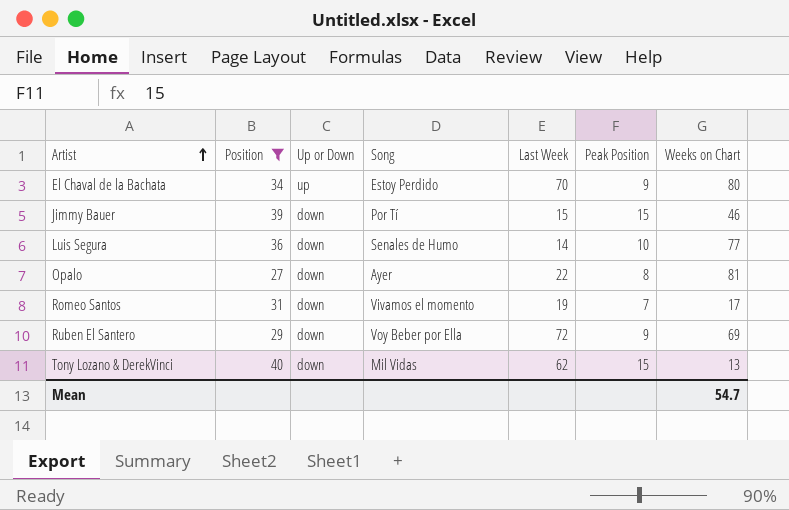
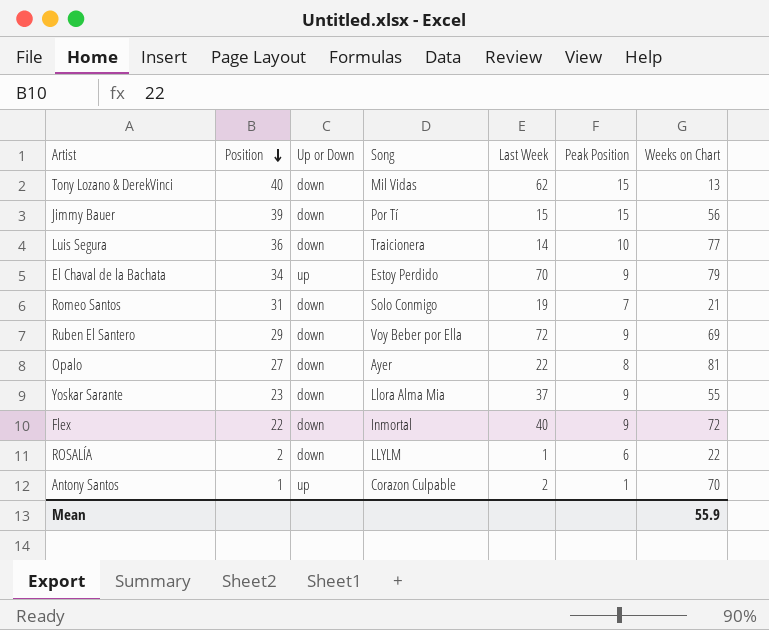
filter: Position >= 27 -> none
row order: Artist ascending -> Position descending
Jimmy Bauer | Weeks on Chart: 46 -> 56
Luis Segura | Song: Senales de Humo -> Traicionera
El Chaval de la Bachata | Weeks on Chart: 80 -> 79
Romeo Santos | Song: Vivamos el momento -> Solo Conmigo
Romeo Santos | Weeks on Chart: 17 -> 21
Mean | Weeks on Chart: 54.7 -> 55.9

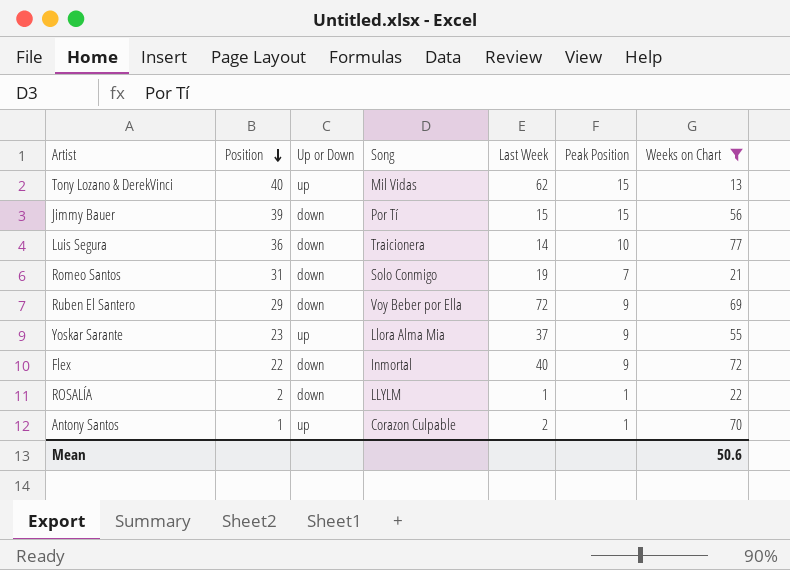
filter: none -> Weeks on Chart <= 77
Tony Lozano & DerekVinci | Up or Down: down -> up
Yoskar Sarante | Up or Down: down -> up
ROSALÍA | Peak Position: 6 -> 1
Mean | Weeks on Chart: 55.9 -> 50.6

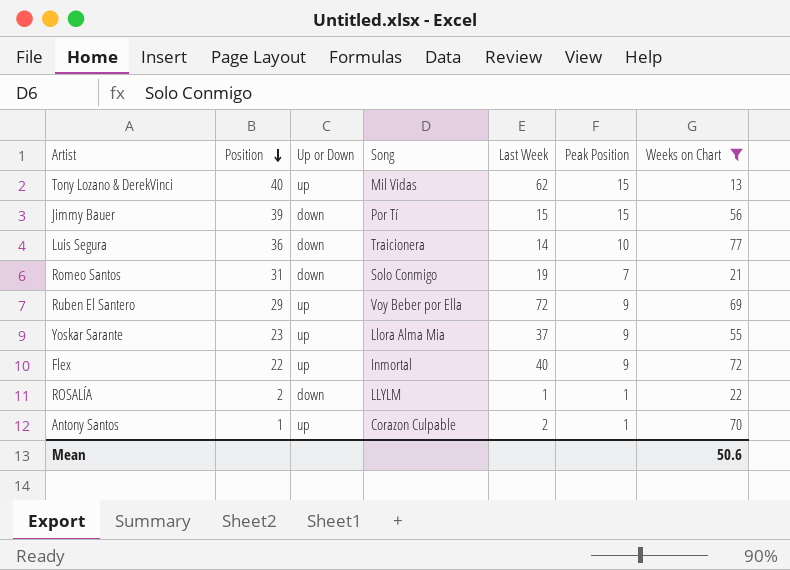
Ruben El Santero | Up or Down: down -> up
Flex | Up or Down: down -> up

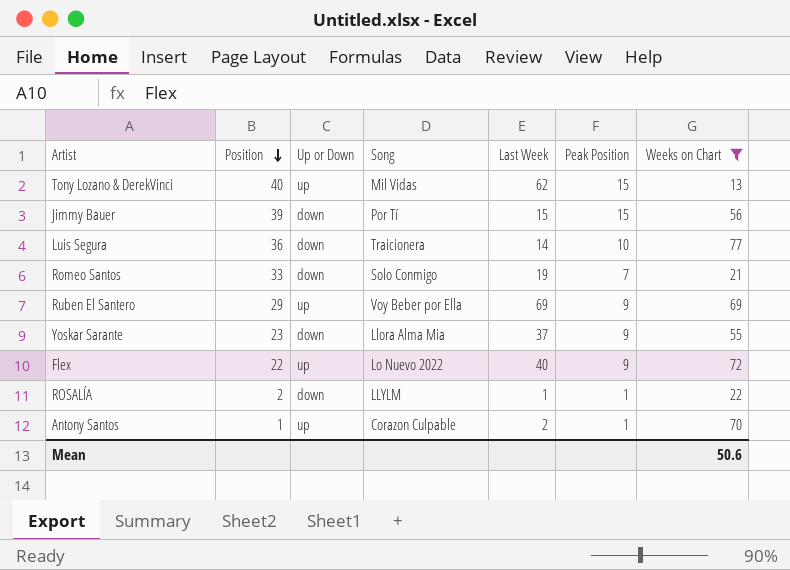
Romeo Santos | Position: 31 -> 33
Ruben El Santero | Last Week: 72 -> 69
Yoskar Sarante | Up or Down: up -> down
Flex | Song: Inmortal -> Lo Nuevo 2022

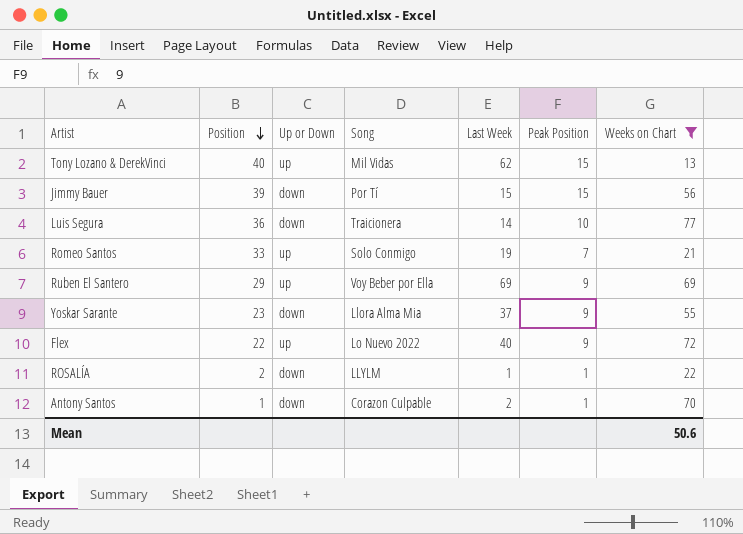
Romeo Santos | Up or Down: down -> up
Antony Santos | Up or Down: up -> down

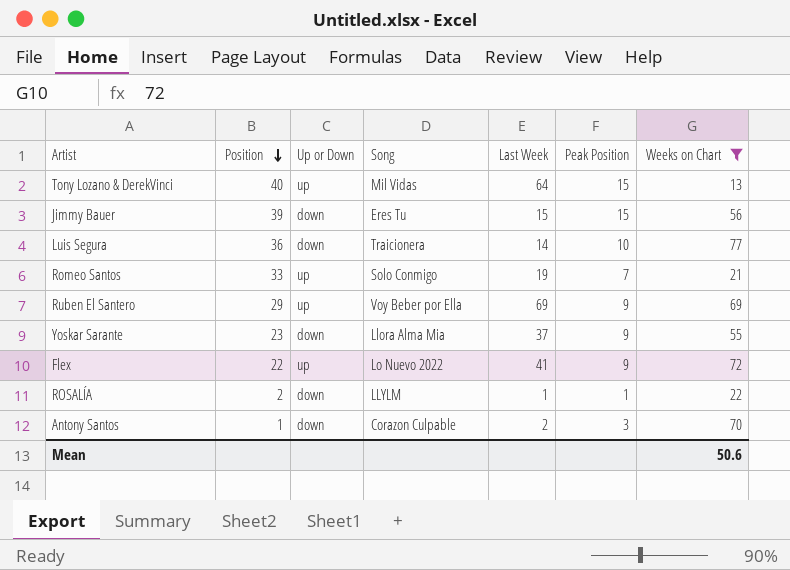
Tony Lozano & DerekVinci | Last Week: 62 -> 64
Jimmy Bauer | Song: Por Tí -> Eres Tu
Flex | Last Week: 40 -> 41
Antony Santos | Peak Position: 1 -> 3

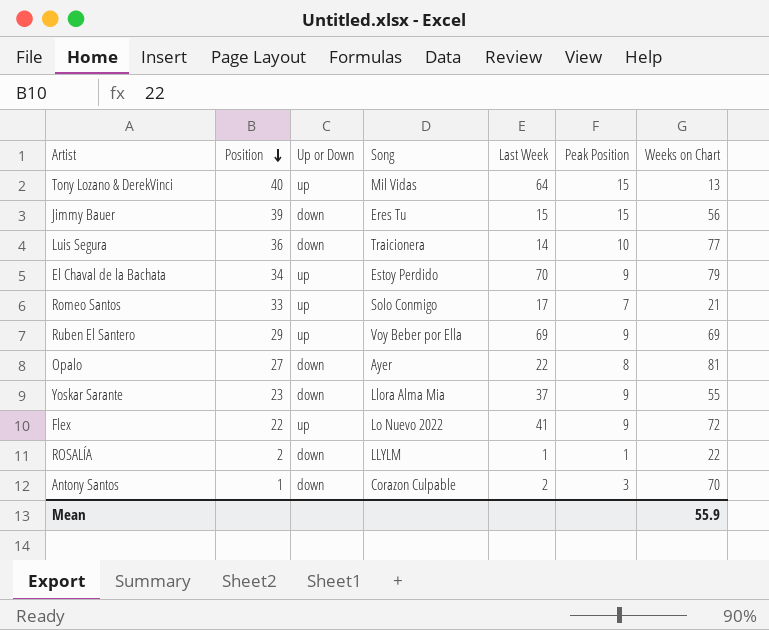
filter: Weeks on Chart <= 77 -> none
Romeo Santos | Last Week: 19 -> 17
Mean | Weeks on Chart: 50.6 -> 55.9

